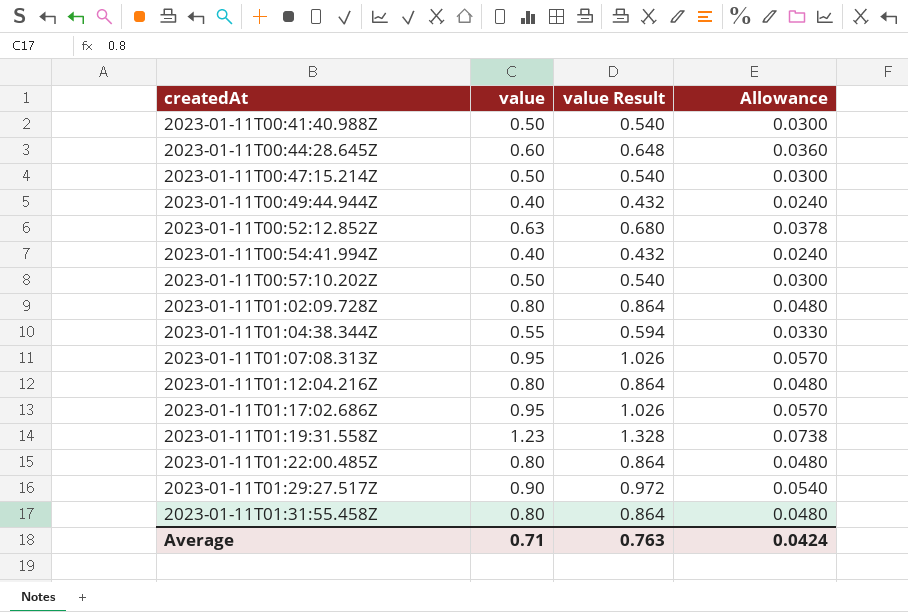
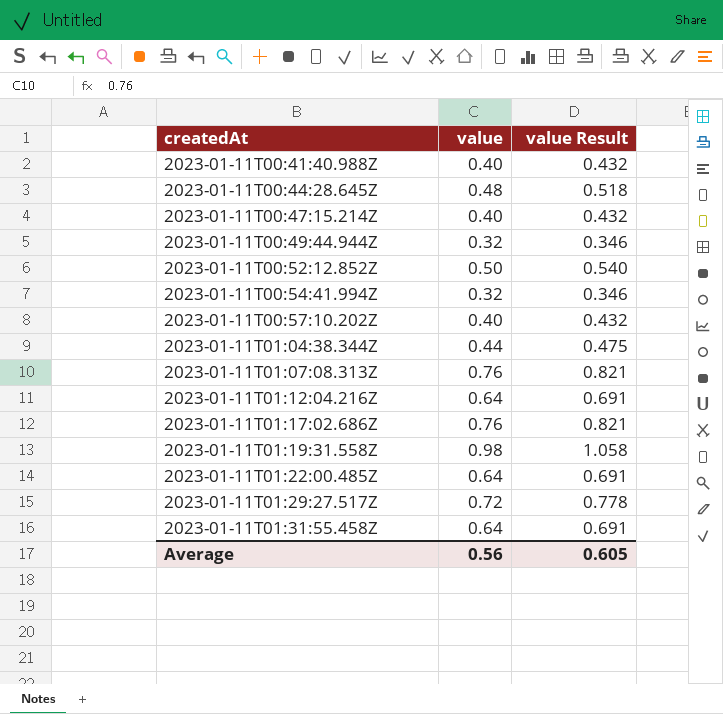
column Allowance | formula: [value] * 0.06 -> none
row 2023-01-11T01:02:09.728Z: 0.80 | 0.864 | 0.0480 -> none
2023-01-11T00:41:40.988Z | value: 0.50 -> 0.40
2023-01-11T00:41:40.988Z | value Result: 0.540 -> 0.432
2023-01-11T00:44:28.645Z | value: 0.60 -> 0.48
2023-01-11T00:44:28.645Z | value Result: 0.648 -> 0.518
2023-01-11T00:47:15.214Z | value: 0.50 -> 0.40
2023-01-11T00:47:15.214Z | value Result: 0.540 -> 0.432
2023-01-11T00:49:44.944Z | value: 0.40 -> 0.32
2023-01-11T00:49:44.944Z | value Result: 0.432 -> 0.346
2023-01-11T00:52:12.852Z | value: 0.63 -> 0.50
2023-01-11T00:52:12.852Z | value Result: 0.680 -> 0.540
2023-01-11T00:54:41.994Z | value: 0.40 -> 0.32
2023-01-11T00:54:41.994Z | value Result: 0.432 -> 0.346
2023-01-11T00:57:10.202Z | value: 0.50 -> 0.40
2023-01-11T00:57:10.202Z | value Result: 0.540 -> 0.432
2023-01-11T01:04:38.344Z | value: 0.55 -> 0.44
2023-01-11T01:04:38.344Z | value Result: 0.594 -> 0.475
2023-01-11T01:07:08.313Z | value: 0.95 -> 0.76
2023-01-11T01:07:08.313Z | value Result: 1.026 -> 0.821
2023-01-11T01:12:04.216Z | value: 0.80 -> 0.64
2023-01-11T01:12:04.216Z | value Result: 0.864 -> 0.691
2023-01-11T01:17:02.686Z | value: 0.95 -> 0.76
2023-01-11T01:17:02.686Z | value Result: 1.026 -> 0.821
2023-01-11T01:19:31.558Z | value: 1.23 -> 0.98
2023-01-11T01:19:31.558Z | value Result: 1.328 -> 1.058
2023-01-11T01:22:00.485Z | value: 0.80 -> 0.64
2023-01-11T01:22:00.485Z | value Result: 0.864 -> 0.691
2023-01-11T01:29:27.517Z | value: 0.90 -> 0.72
2023-01-11T01:29:27.517Z | value Result: 0.972 -> 0.778
2023-01-11T01:31:55.458Z | value: 0.80 -> 0.64
2023-01-11T01:31:55.458Z | value Result: 0.864 -> 0.691
Average | value: 0.71 -> 0.56
Average | value Result: 0.763 -> 0.605

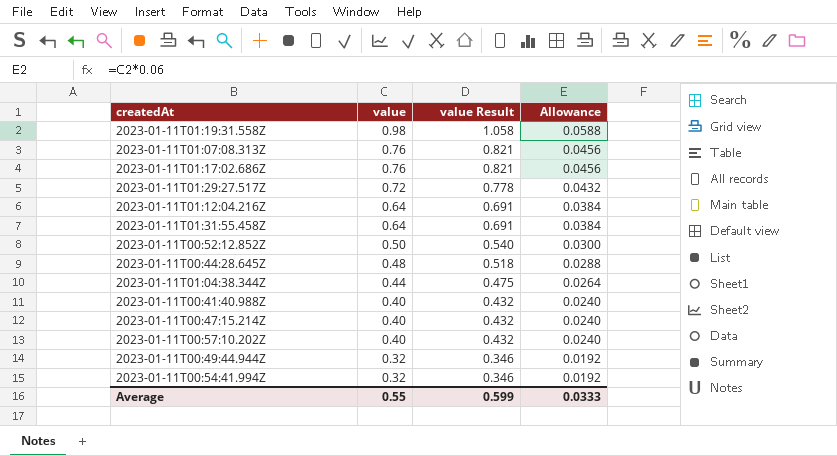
row order: createdAt ascending -> value descending
column Allowance | formula: none -> [value] * 0.06
row 2023-01-11T01:22:00.485Z: 0.64 | 0.691 -> none
Average | value: 0.56 -> 0.55
Average | value Result: 0.605 -> 0.599

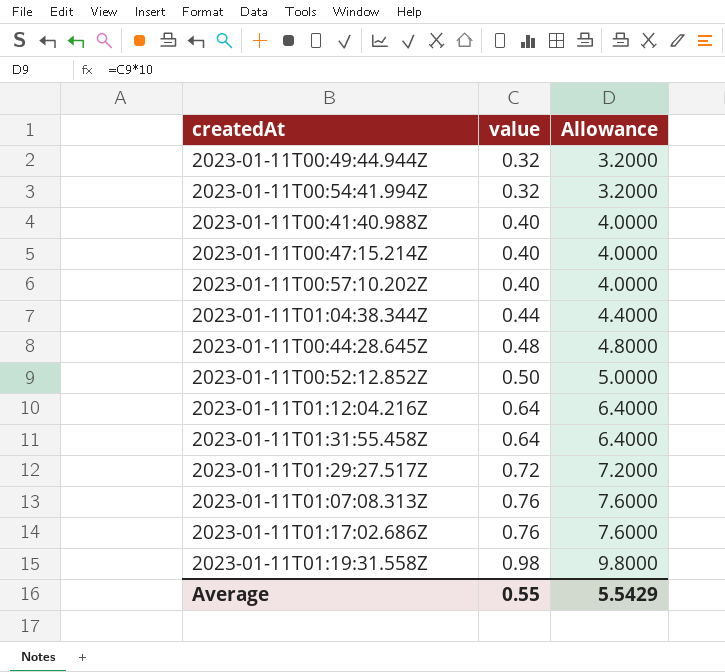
row order: value descending -> value ascending
column value Result | formula: [value] * 1.08 -> none
column Allowance | formula: [value] * 0.06 -> [value] * 10
Average | Allowance: 0.0333 -> 5.5429

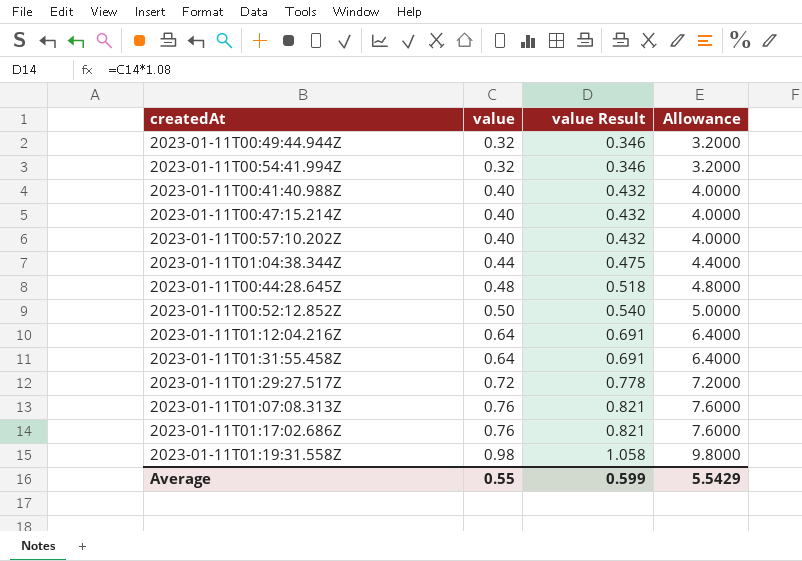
column value Result | formula: none -> [value] * 1.08

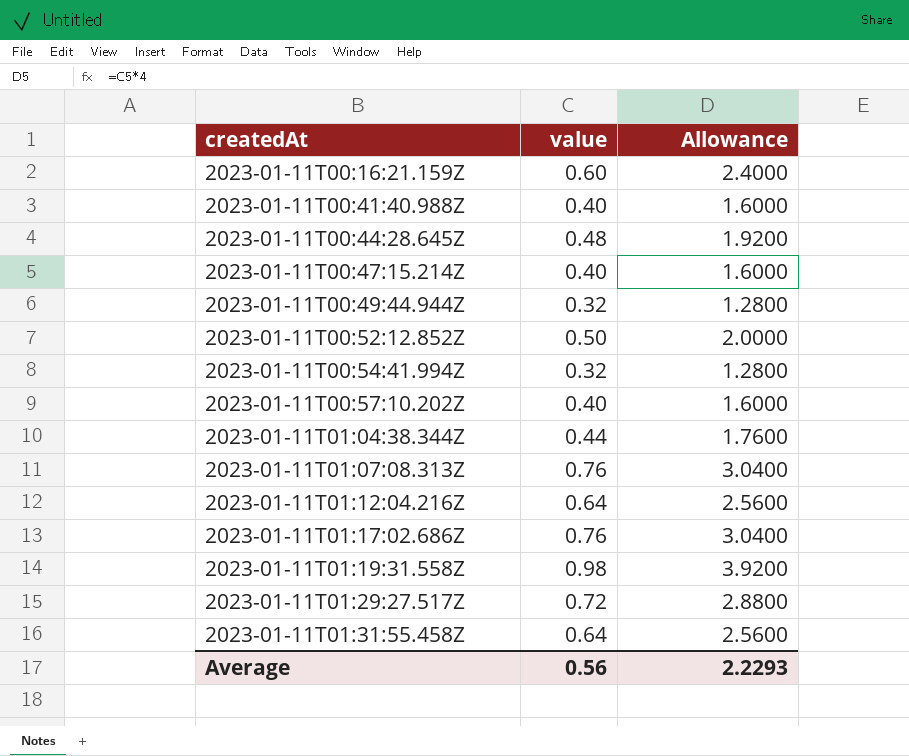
row order: value ascending -> createdAt ascending
column value Result | formula: [value] * 1.08 -> none
column Allowance | formula: [value] * 10 -> [value] * 4
row 2023-01-11T00:16:21.159Z: none -> 0.60 | 2.4000
Average | value: 0.55 -> 0.56
Average | Allowance: 5.5429 -> 2.2293

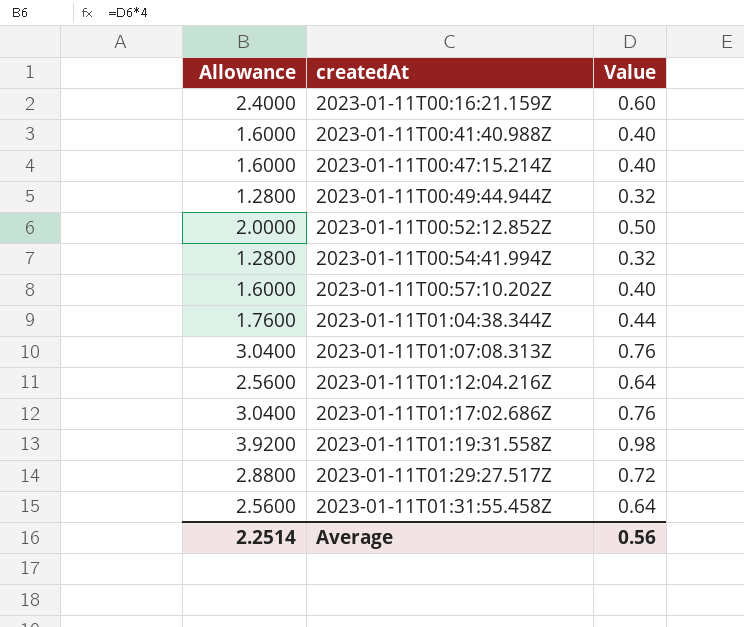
column Allowance | position: 3 -> 1
column name: value -> Value
row 2023-01-11T00:44:28.645Z: 0.48 | 1.9200 -> none
Average | Allowance: 2.2293 -> 2.2514

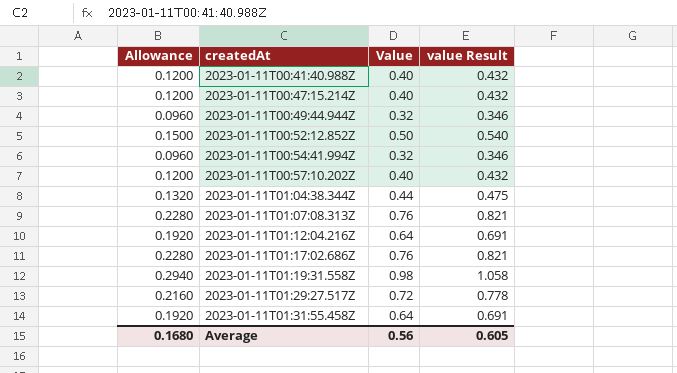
column Allowance | formula: [Value] * 4 -> [Value] * 0.3
column value Result | formula: none -> [Value] * 1.08
row 2023-01-11T00:16:21.159Z: 2.4000 | 0.60 -> none
Average | Allowance: 2.2514 -> 0.1680

